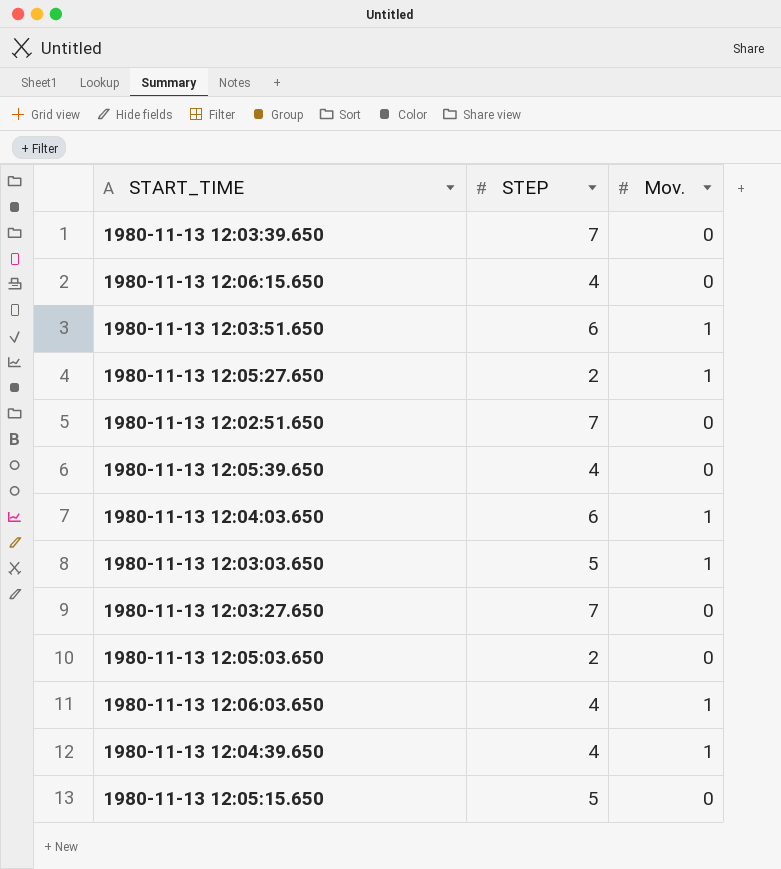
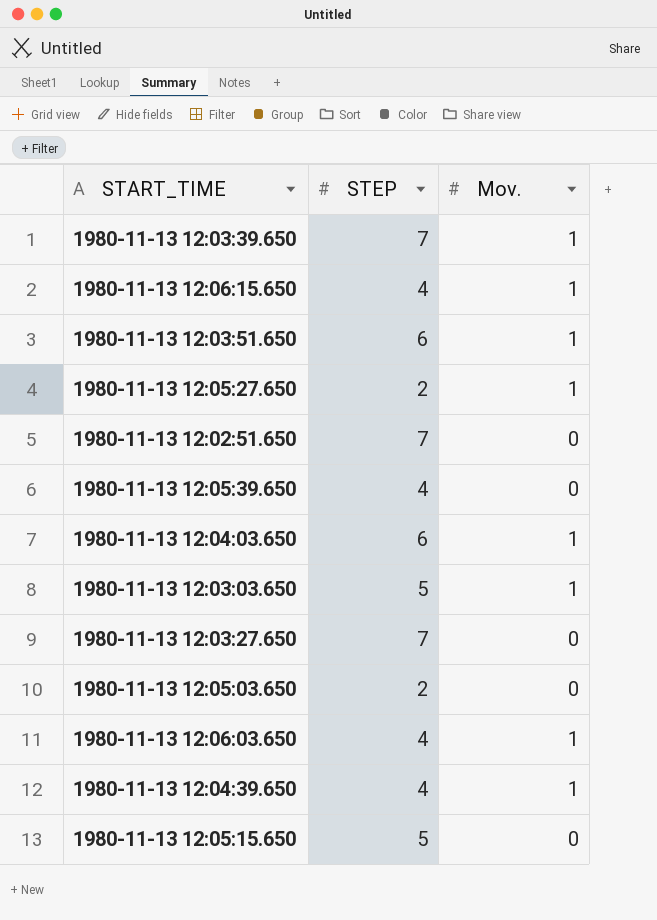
1980-11-13 12:03:39.650 | Mov.: 0 -> 1
1980-11-13 12:06:15.650 | Mov.: 0 -> 1

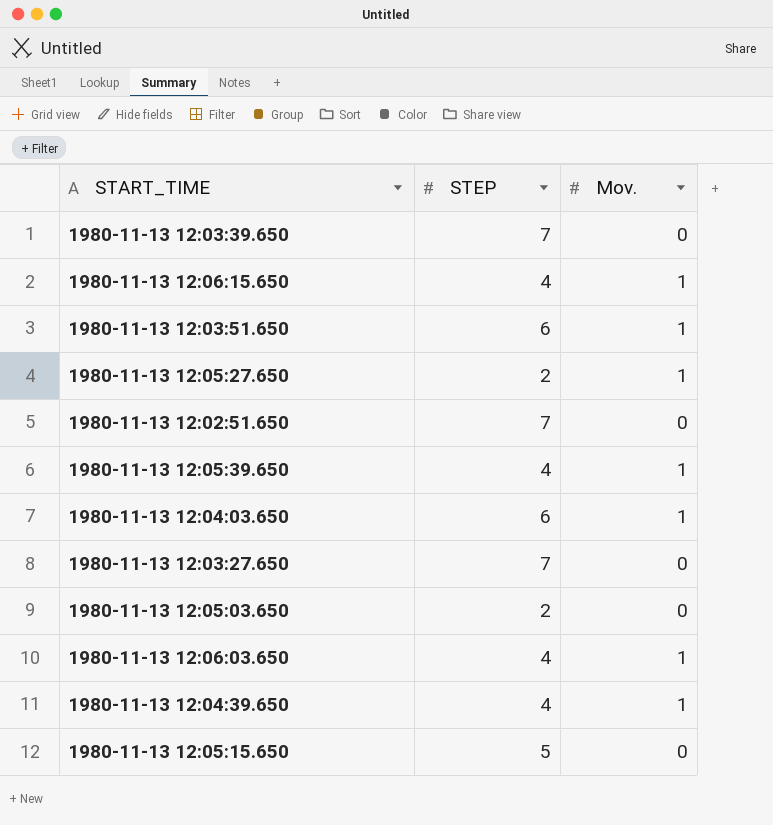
row 1980-11-13 12:03:03.650: 5 | 1 -> none
1980-11-13 12:03:39.650 | Mov.: 1 -> 0
1980-11-13 12:05:39.650 | Mov.: 0 -> 1

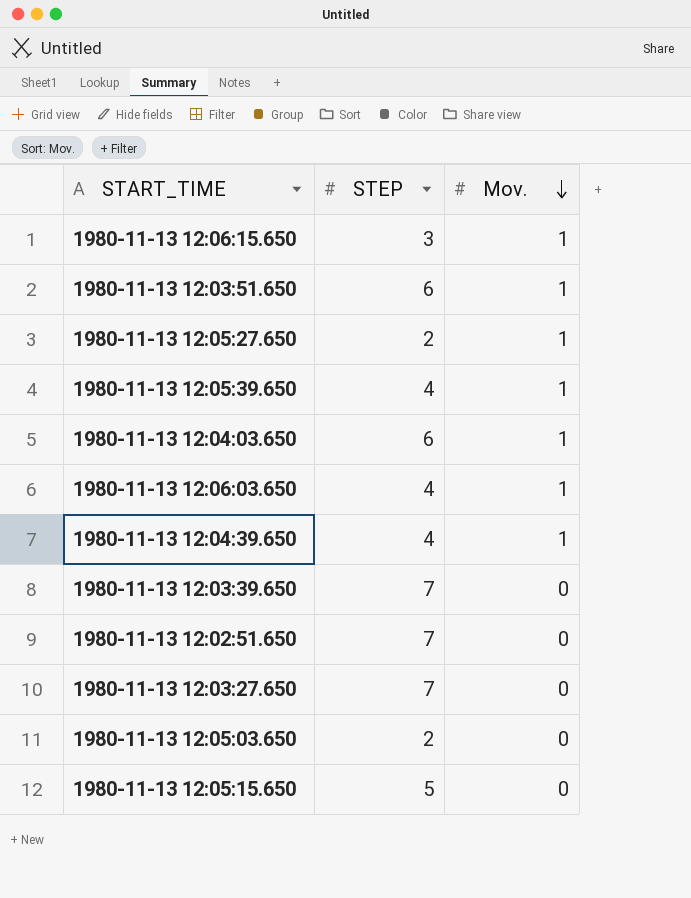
row order: none -> Mov. descending
1980-11-13 12:06:15.650 | STEP: 4 -> 3

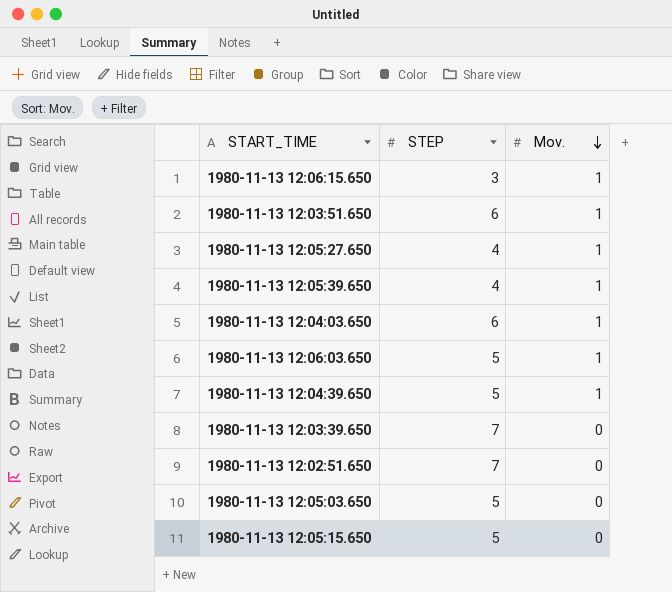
row 1980-11-13 12:03:27.650: 7 | 0 -> none
1980-11-13 12:05:27.650 | STEP: 2 -> 4
1980-11-13 12:06:03.650 | STEP: 4 -> 5
1980-11-13 12:04:39.650 | STEP: 4 -> 5
1980-11-13 12:05:03.650 | STEP: 2 -> 5

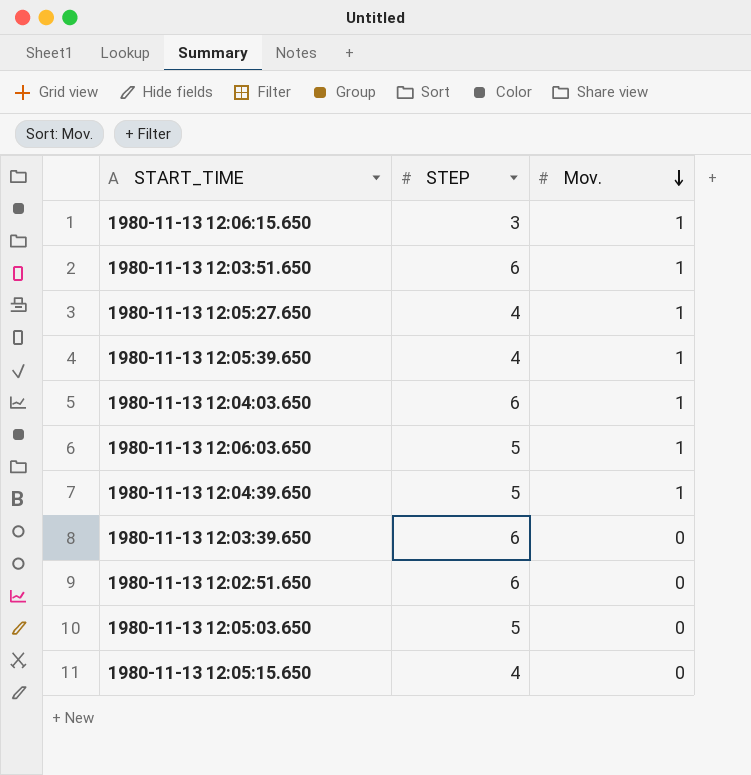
1980-11-13 12:03:39.650 | STEP: 7 -> 6
1980-11-13 12:02:51.650 | STEP: 7 -> 6
1980-11-13 12:05:15.650 | STEP: 5 -> 4

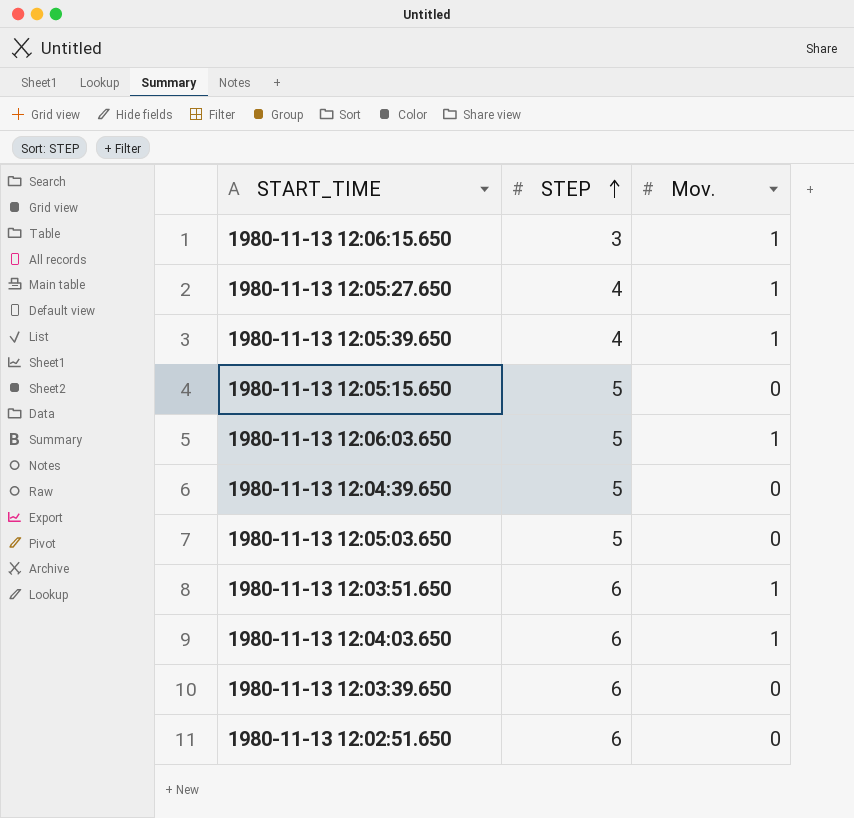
row order: Mov. descending -> STEP ascending
1980-11-13 12:05:15.650 | STEP: 4 -> 5
1980-11-13 12:04:39.650 | Mov.: 1 -> 0

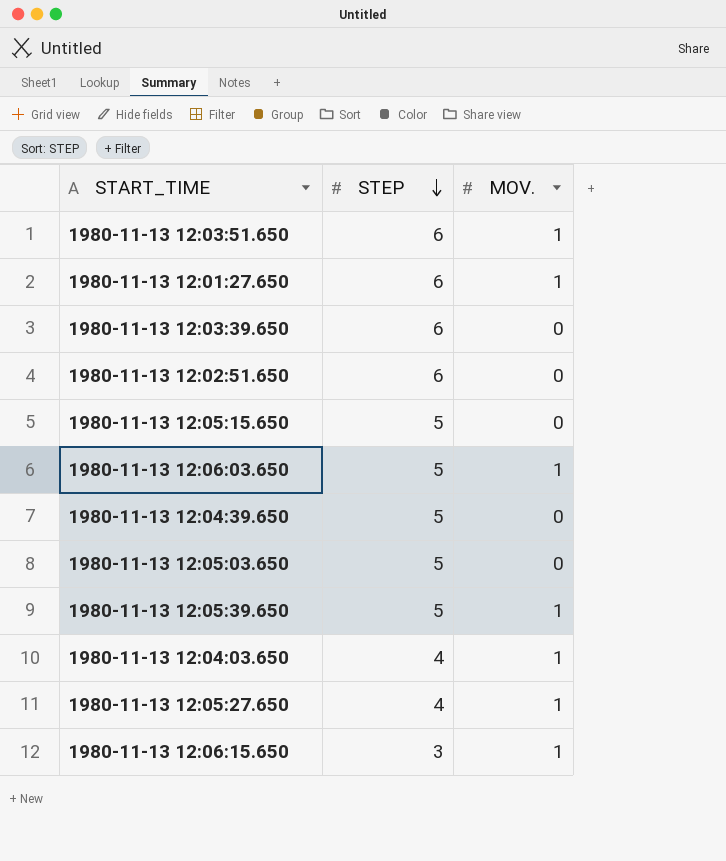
row order: STEP ascending -> STEP descending
column name: Mov. -> MOV.
row 1980-11-13 12:01:27.650: none -> 6 | 1
1980-11-13 12:05:39.650 | STEP: 4 -> 5
1980-11-13 12:04:03.650 | STEP: 6 -> 4

